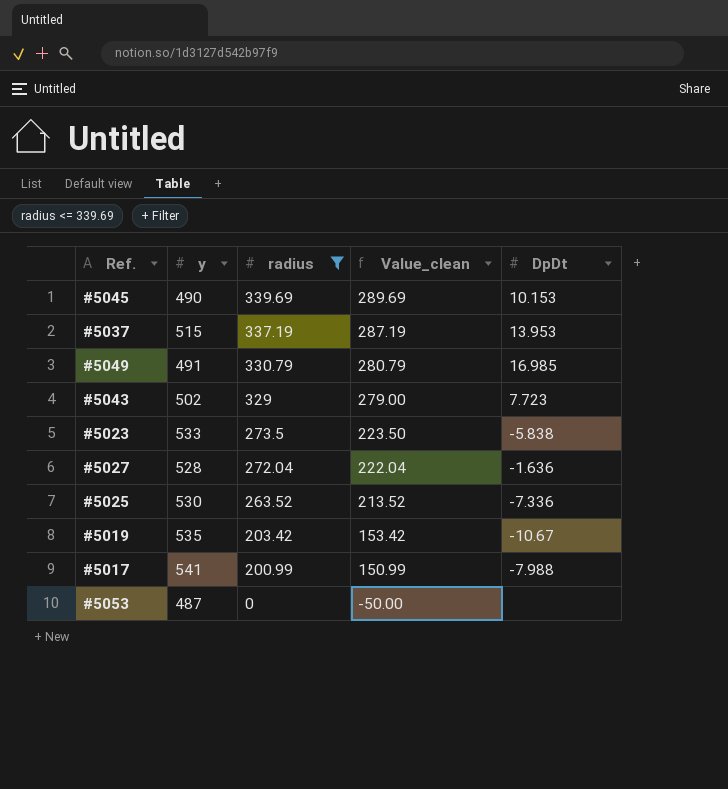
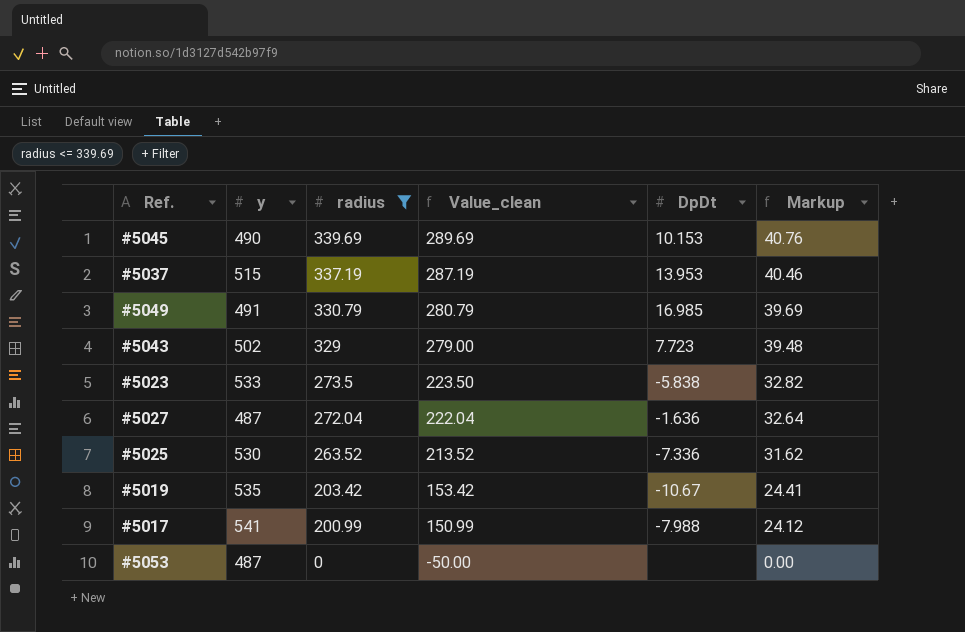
column Markup | formula: none -> [radius] * 0.12
#5027 | y: 528 -> 487

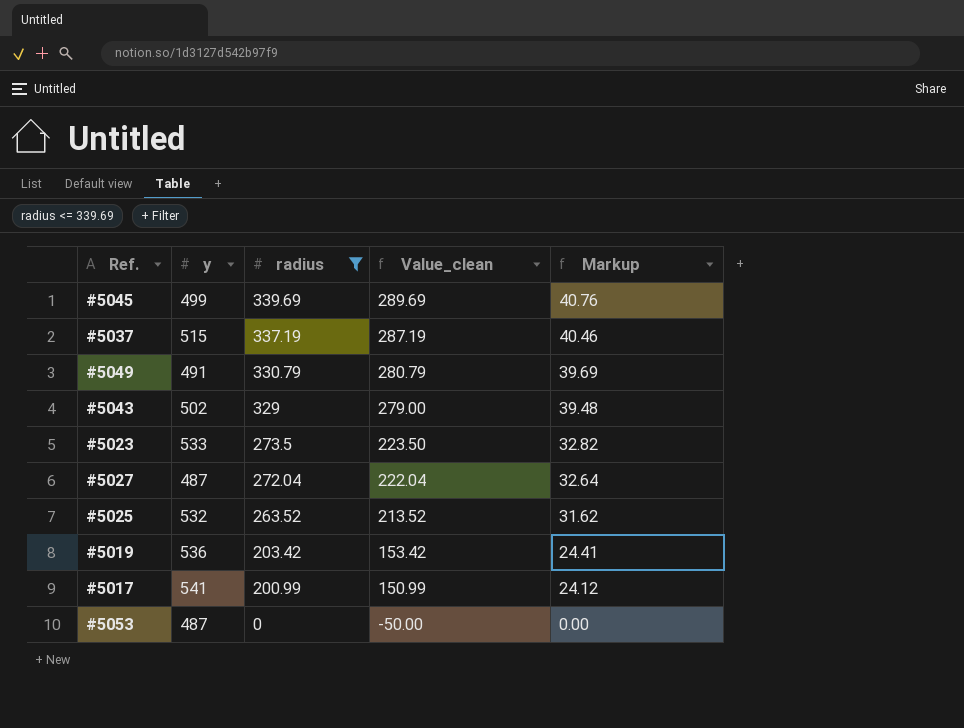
column DpDt | position: 5 -> none
#5045 | y: 490 -> 499
#5025 | y: 530 -> 532
#5019 | y: 535 -> 536

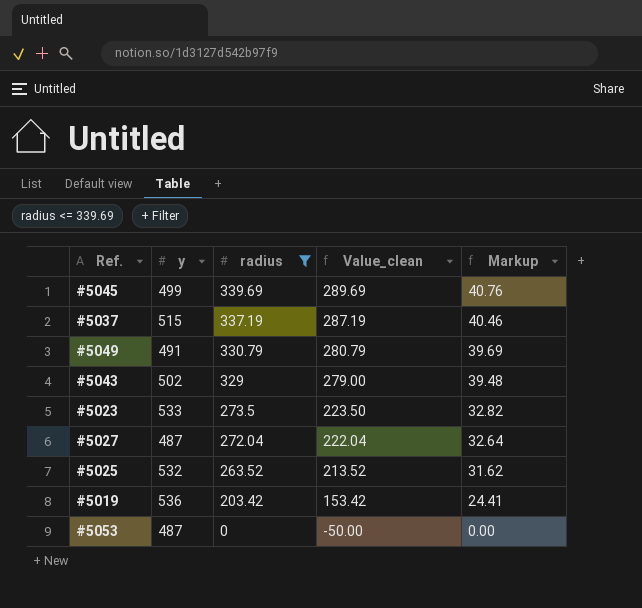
row #5017: 541 | 200.99 | 150.99 | 24.12 -> none

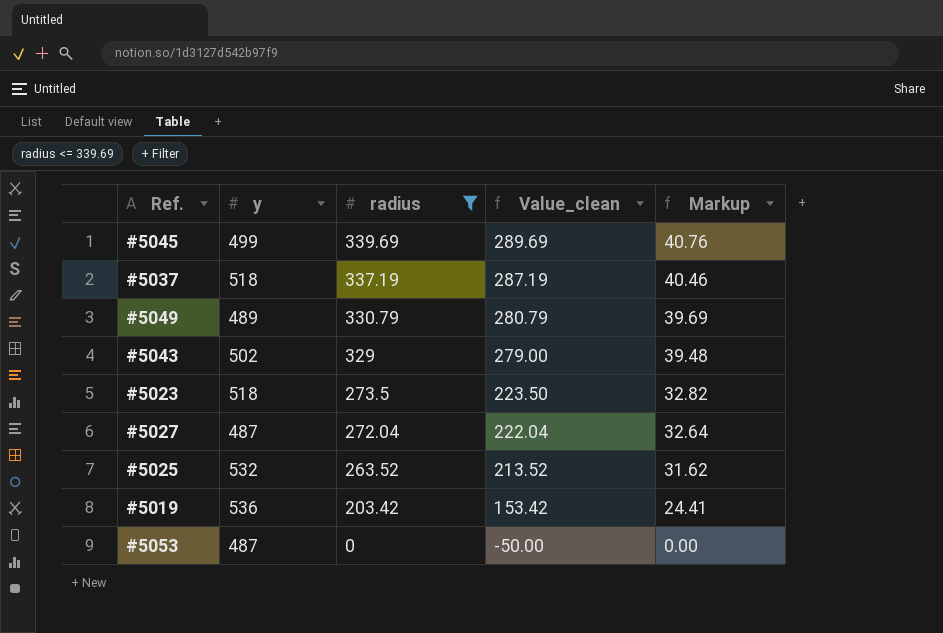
#5037 | y: 515 -> 518
#5049 | y: 491 -> 489
#5023 | y: 533 -> 518

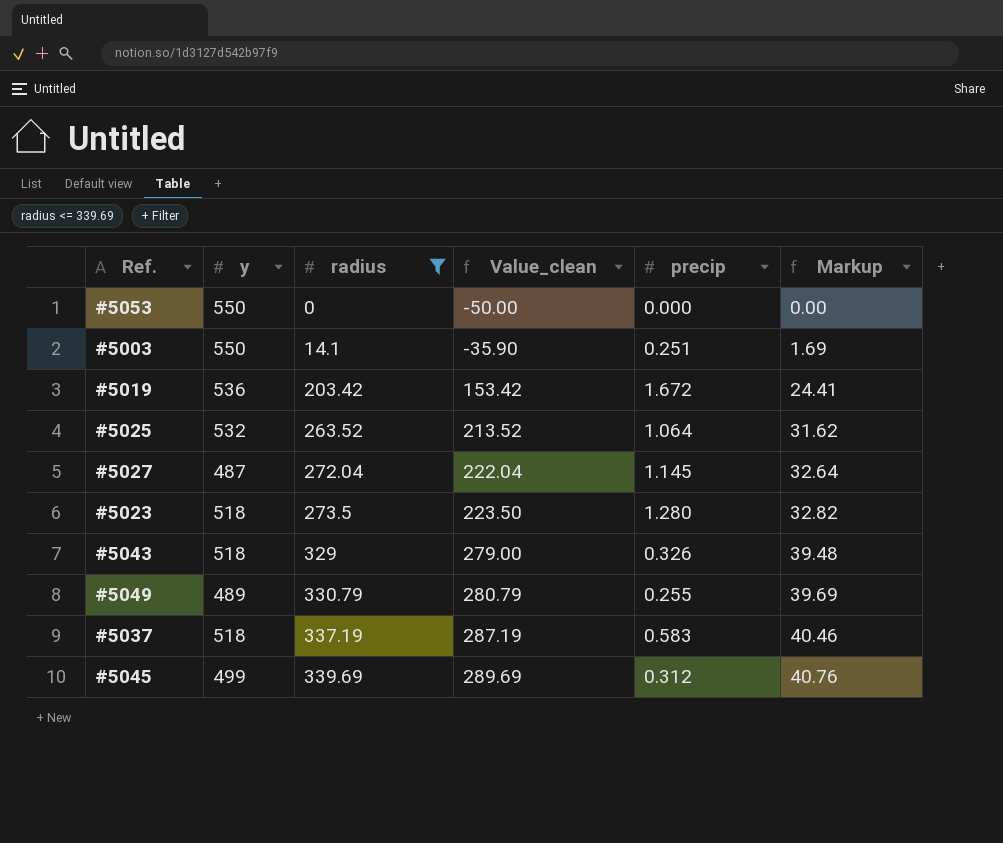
row order: radius descending -> radius ascending
column precip | position: none -> 5
#5053 | y: 487 -> 550
row #5003: none -> 550 | 14.1 | -35.90 | 0.251 | 1.69
#5043 | y: 502 -> 518

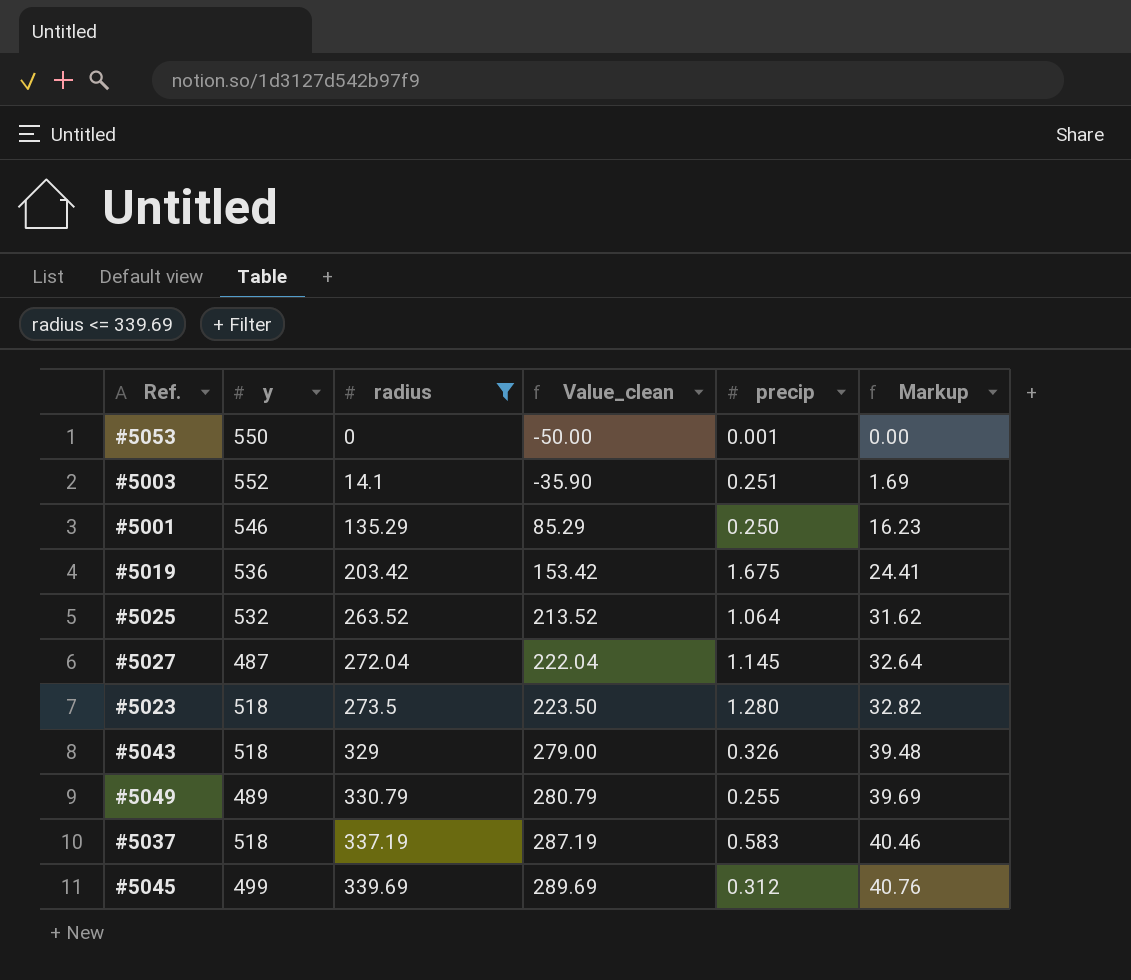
#5053 | precip: 0.000 -> 0.001
#5003 | y: 550 -> 552
row #5001: none -> 546 | 135.29 | 85.29 | 0.250 | 16.23
#5019 | precip: 1.672 -> 1.675

